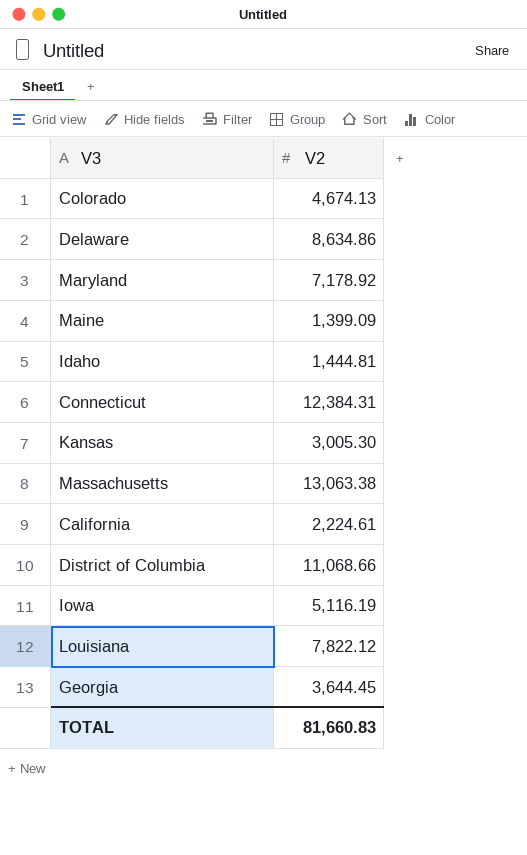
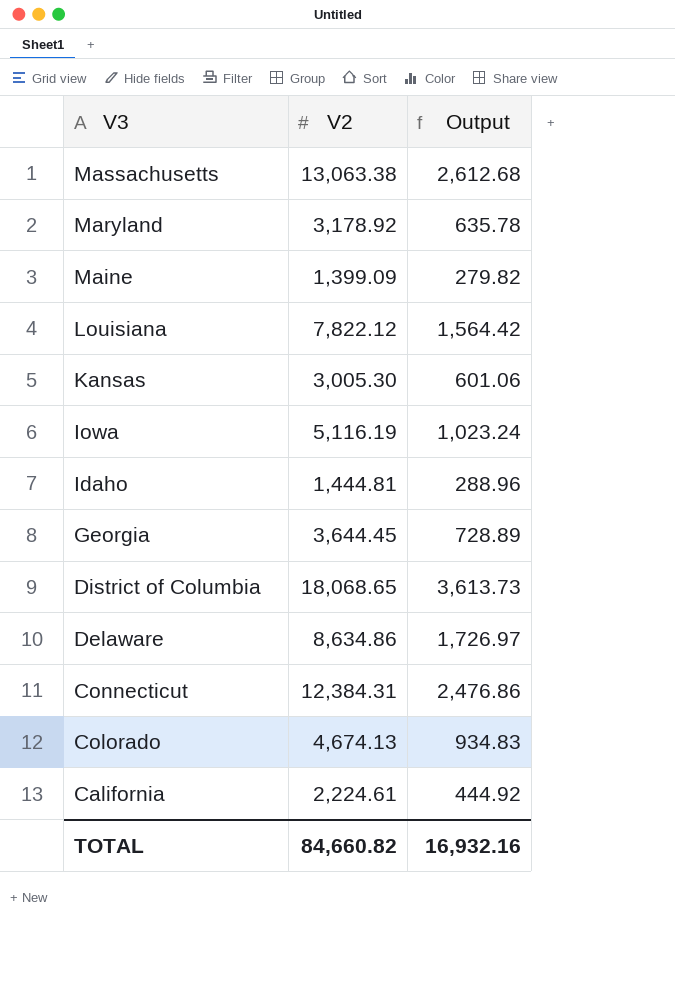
row order: none -> V3 descending
column Output | formula: none -> [V2] * 0.2
Maryland | V2: 7,178.92 -> 3,178.92
District of Columbia | V2: 11,068.66 -> 18,068.65
TOTAL | V2: 81,660.83 -> 84,660.82

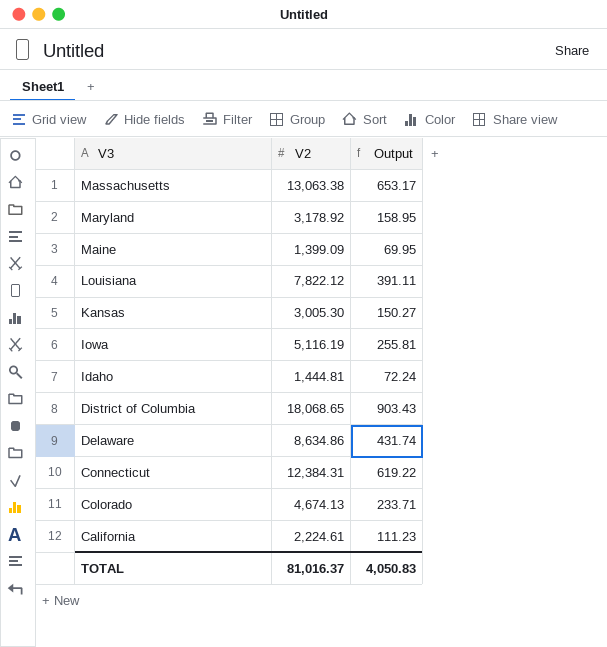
column Output | formula: [V2] * 0.2 -> [V2] * 0.05
row Georgia: 3,644.45 | 728.89 -> none
TOTAL | V2: 84,660.82 -> 81,016.37
TOTAL | Output: 16,932.16 -> 4,050.83

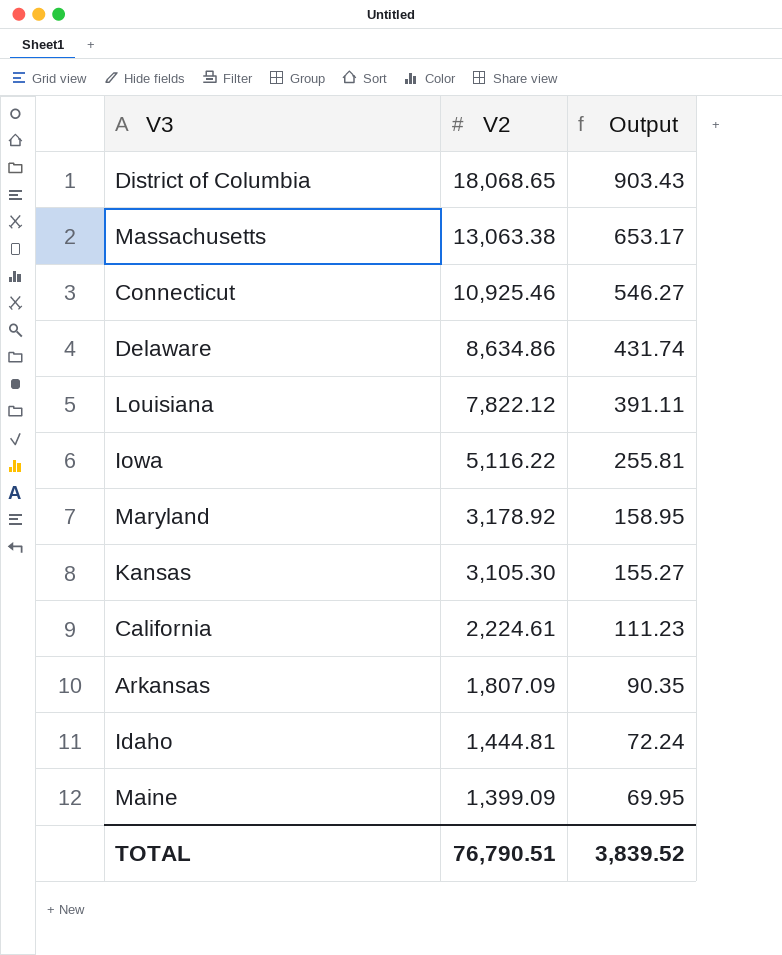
row order: V3 descending -> V2 descending
row Colorado: 4,674.13 | 233.71 -> none
Connecticut | V2: 12,384.31 -> 10,925.46
Connecticut | Output: 619.22 -> 546.27
Iowa | V2: 5,116.19 -> 5,116.22
Kansas | V2: 3,005.30 -> 3,105.30
Kansas | Output: 150.27 -> 155.27
row Arkansas: none -> 1,807.09 | 90.35
TOTAL | V2: 81,016.37 -> 76,790.51
TOTAL | Output: 4,050.83 -> 3,839.52

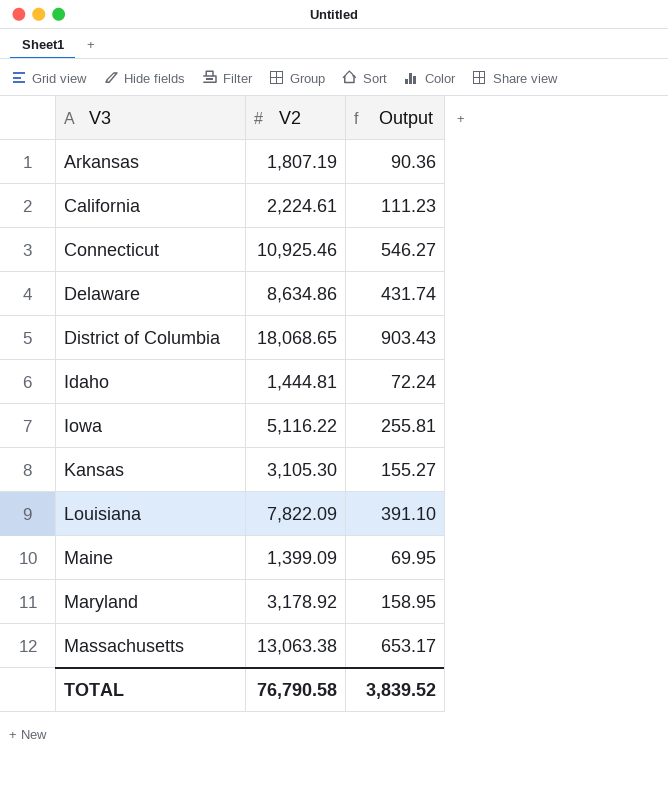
row order: V2 descending -> V3 ascending
Arkansas | V2: 1,807.09 -> 1,807.19
Arkansas | Output: 90.35 -> 90.36
Louisiana | V2: 7,822.12 -> 7,822.09
Louisiana | Output: 391.11 -> 391.10
TOTAL | V2: 76,790.51 -> 76,790.58

